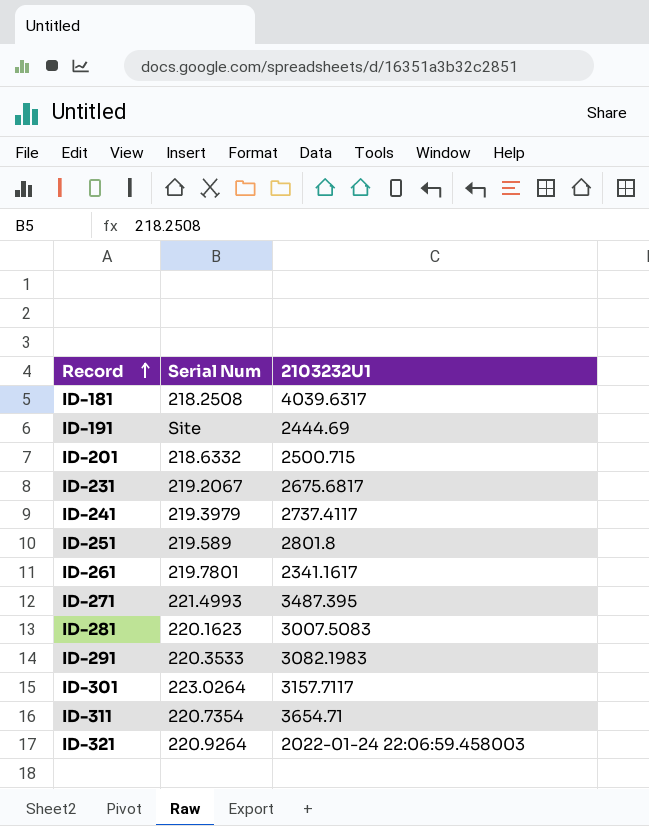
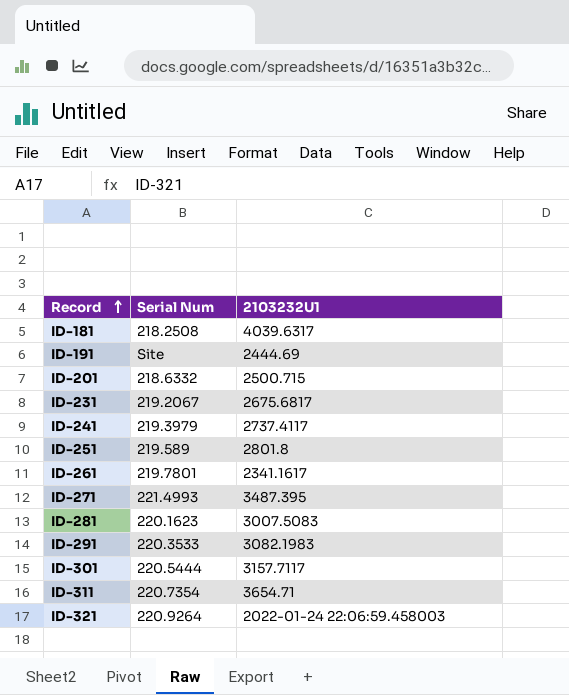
ID-301 | Serial Num: 223.0264 -> 220.5444

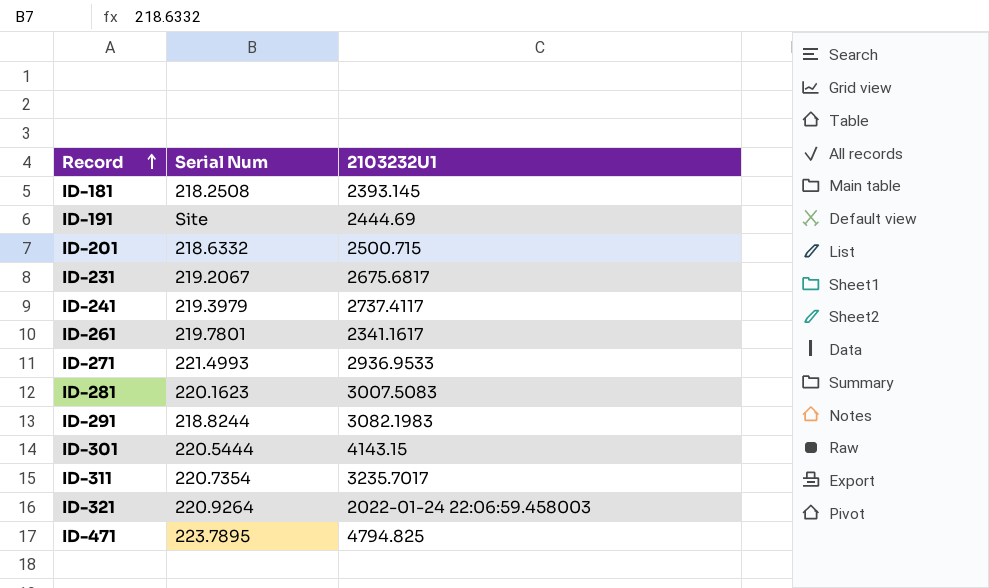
row ID-251: 219.589 | 2801.8 -> none
ID-181 | 2103232U1: 4039.6317 -> 2393.145
ID-271 | 2103232U1: 3487.395 -> 2936.9533
ID-291 | Serial Num: 220.3533 -> 218.8244
ID-301 | 2103232U1: 3157.7117 -> 4143.15
ID-311 | 2103232U1: 3654.71 -> 3235.7017
row ID-471: none -> 223.7895 | 4794.825

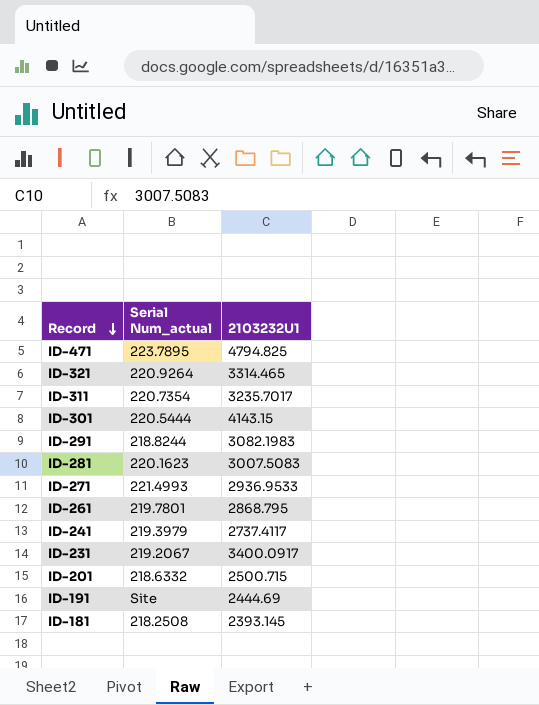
row order: Record ascending -> Record descending
column name: Serial Num -> Serial Num_actual
ID-321 | 2103232U1: 2022-01-24 22:06:59.458003 -> 3314.465
ID-261 | 2103232U1: 2341.1617 -> 2868.795
ID-231 | 2103232U1: 2675.6817 -> 3400.0917

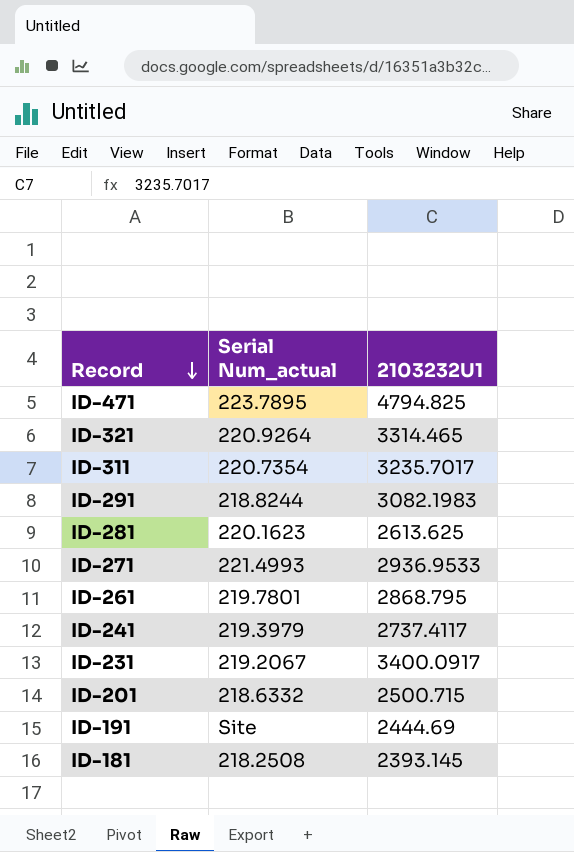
row ID-301: 220.5444 | 4143.15 -> none
ID-281 | 2103232U1: 3007.5083 -> 2613.625

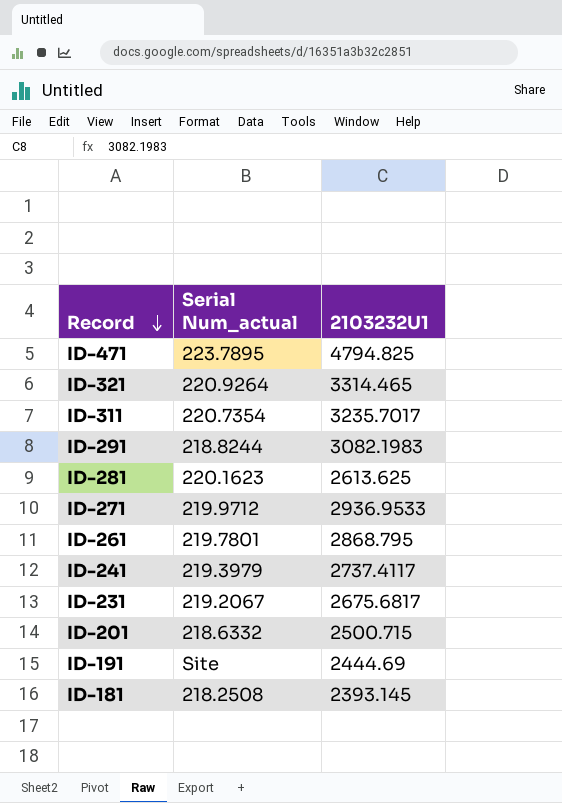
ID-271 | Serial Num_actual: 221.4993 -> 219.9712
ID-231 | 2103232U1: 3400.0917 -> 2675.6817

